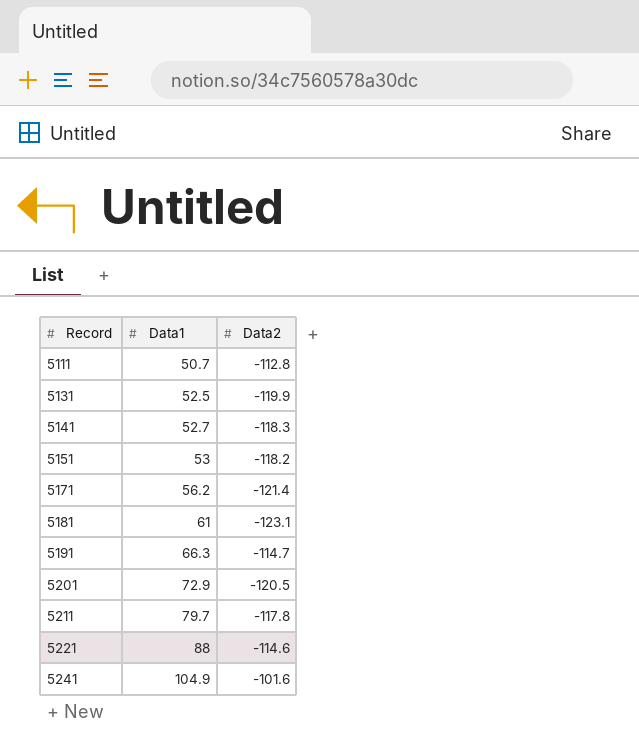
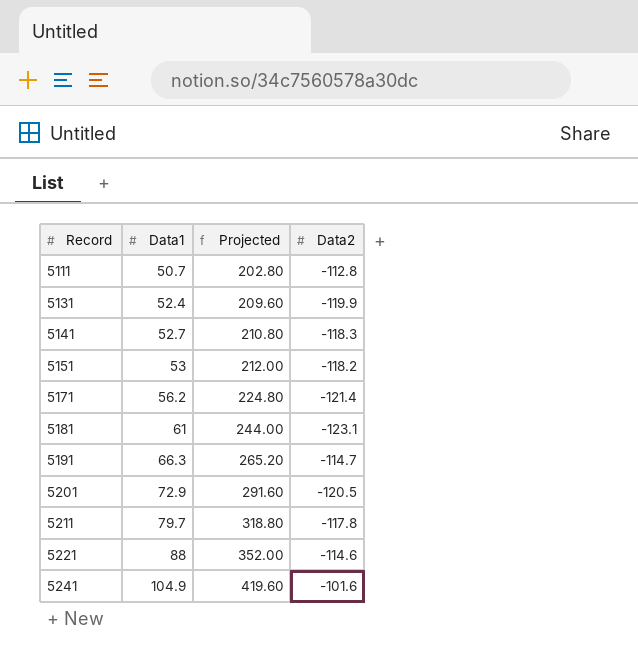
column Projected | formula: none -> [Data1] * 4
5131 | Data1: 52.5 -> 52.4

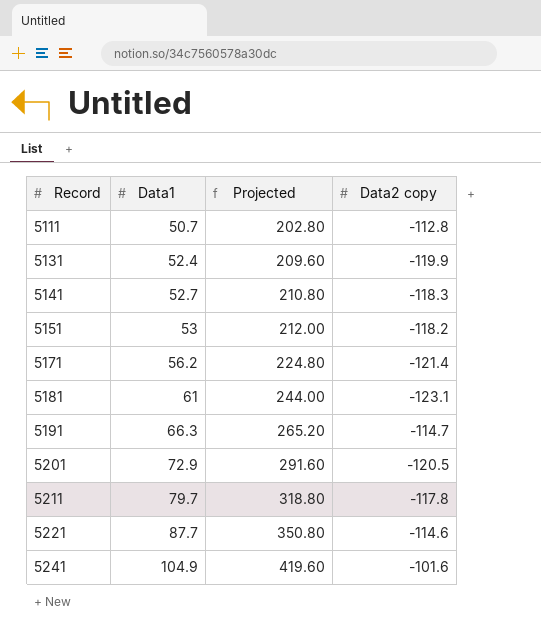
column name: Data2 -> Data2 copy
5221 | Data1: 88 -> 87.7
5221 | Projected: 352.00 -> 350.80

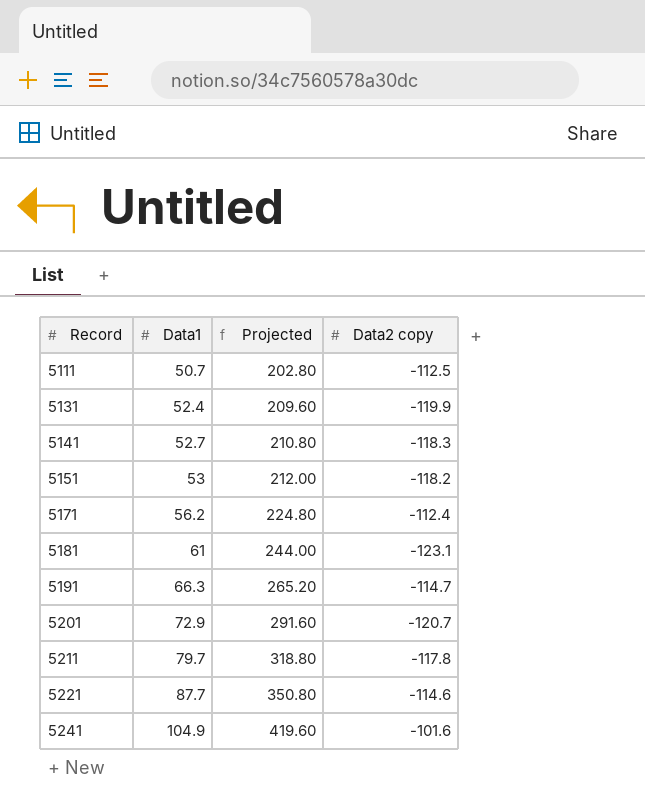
5111 | Data2 copy: -112.8 -> -112.5
5171 | Data2 copy: -121.4 -> -112.4
5201 | Data2 copy: -120.5 -> -120.7

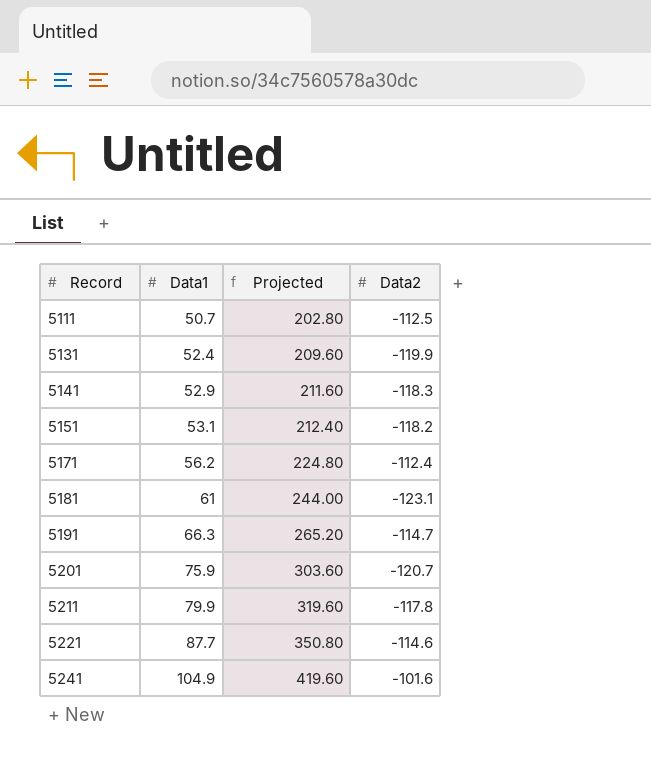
column name: Data2 copy -> Data2
5141 | Data1: 52.7 -> 52.9
5141 | Projected: 210.80 -> 211.60
5151 | Data1: 53 -> 53.1
5151 | Projected: 212.00 -> 212.40
5201 | Data1: 72.9 -> 75.9
5201 | Projected: 291.60 -> 303.60
5211 | Data1: 79.7 -> 79.9
5211 | Projected: 318.80 -> 319.60

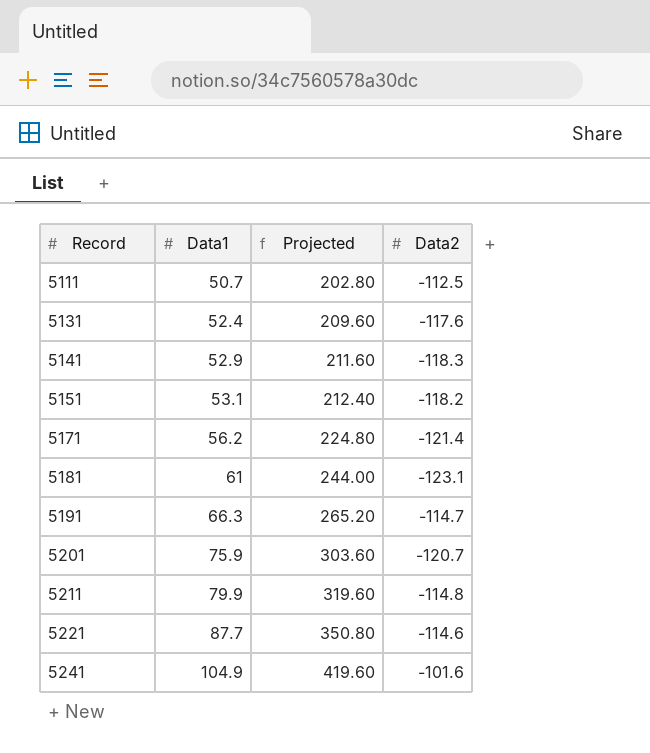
5131 | Data2: -119.9 -> -117.6
5171 | Data2: -112.4 -> -121.4
5211 | Data2: -117.8 -> -114.8

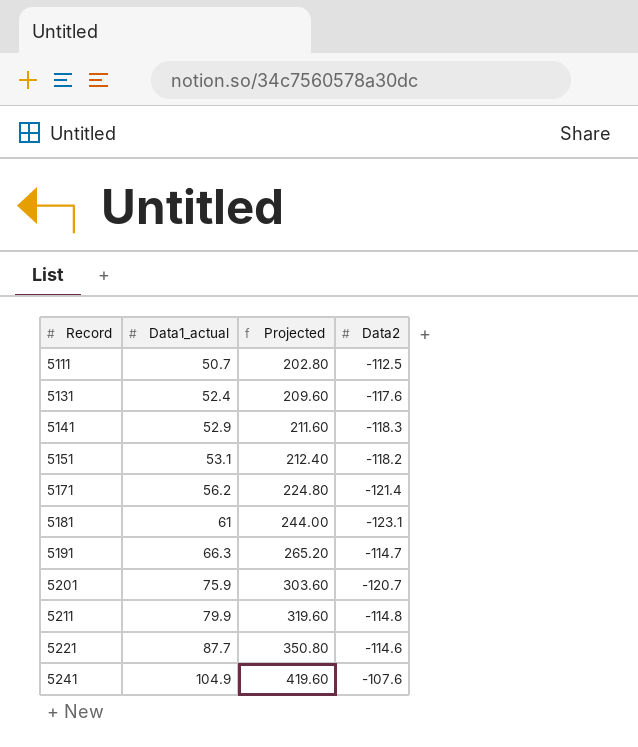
column name: Data1 -> Data1_actual
5241 | Data2: -101.6 -> -107.6

